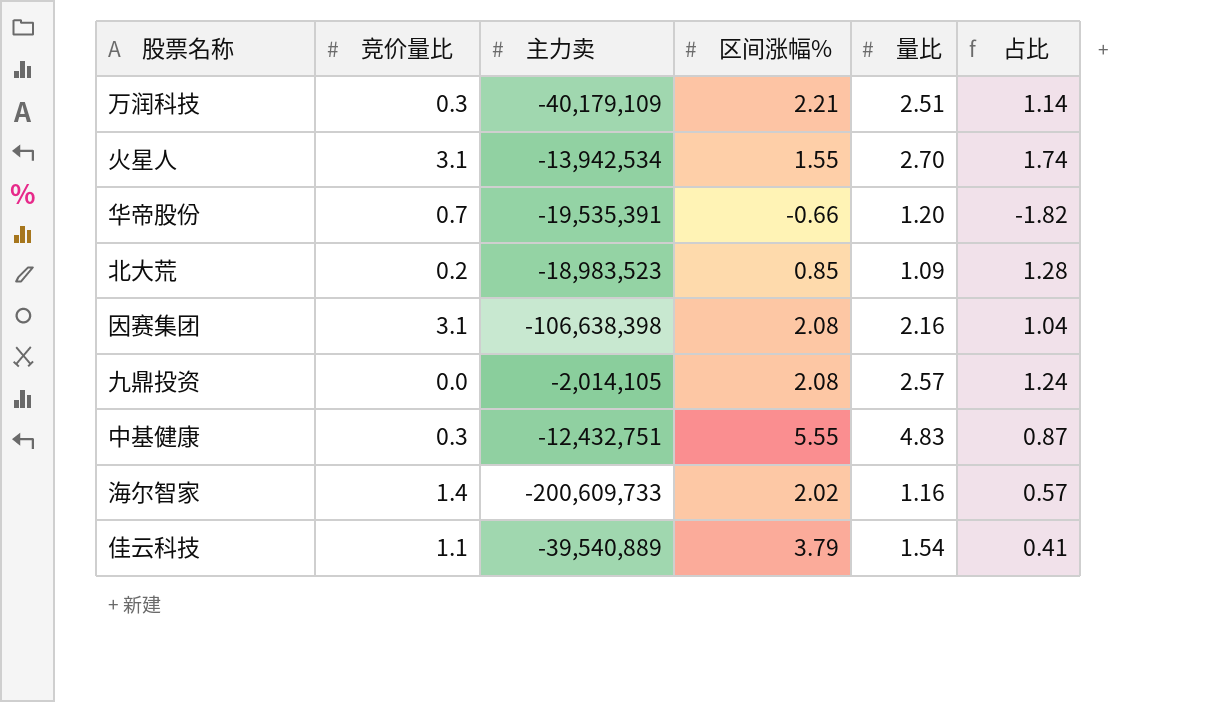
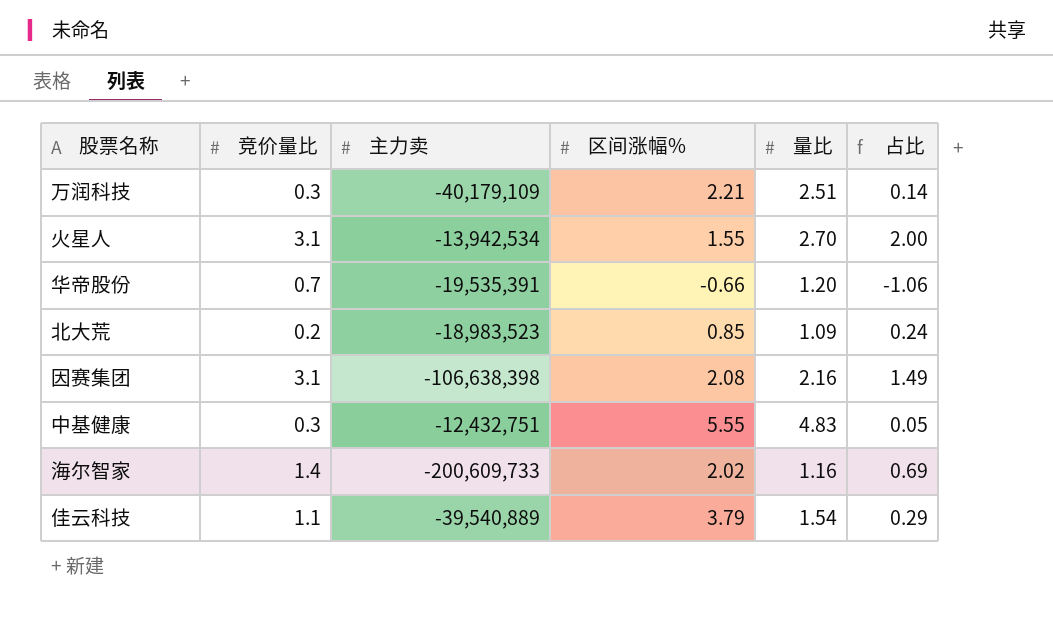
column 占比 | formula: [量比] / [区间涨幅%] -> [竞价量比] / [区间涨幅%]
row 九鼎投资: 0.0 | -2,014,105 | 2.08 | 2.57 | 1.24 -> none

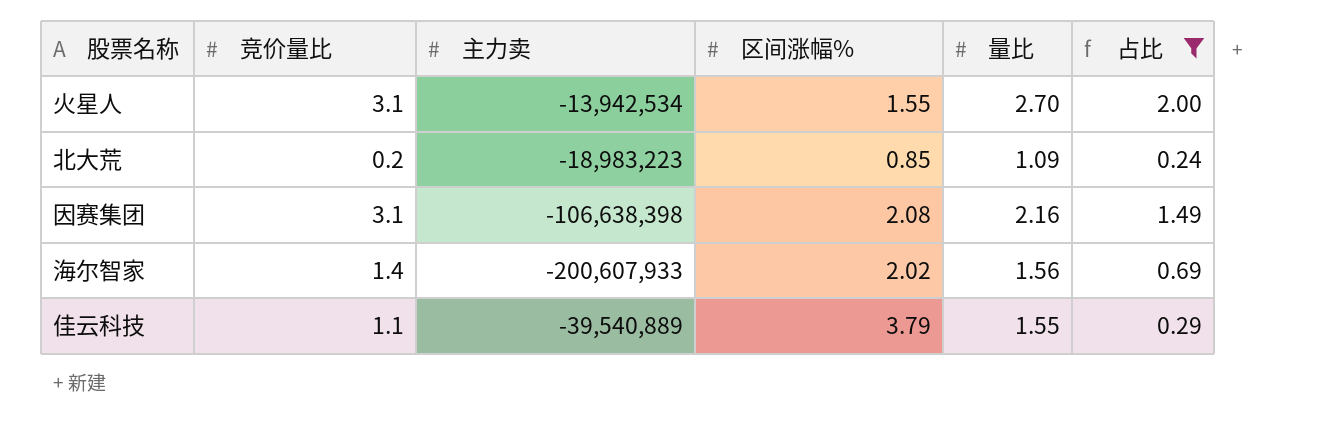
filter: none -> 占比 >= 0.24
北大荒 | 主力卖: -18,983,523 -> -18,983,223
海尔智家 | 主力卖: -200,609,733 -> -200,607,933
海尔智家 | 量比: 1.16 -> 1.56
佳云科技 | 量比: 1.54 -> 1.55

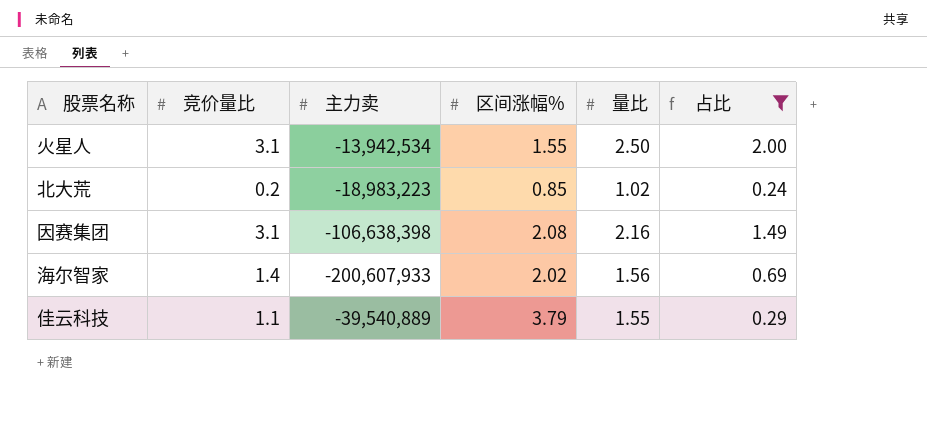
火星人 | 量比: 2.70 -> 2.50
北大荒 | 量比: 1.09 -> 1.02

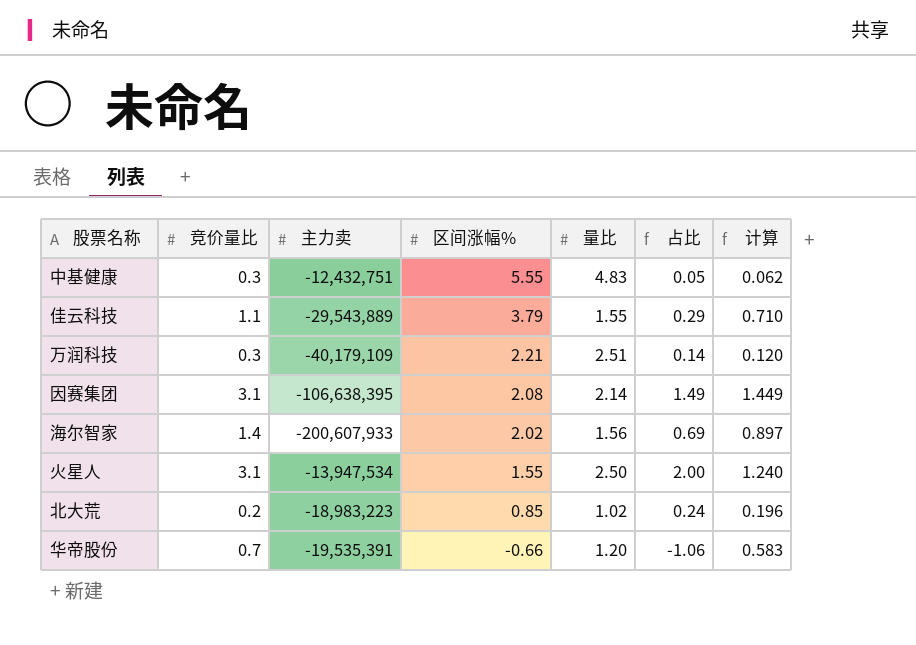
filter: 占比 >= 0.24 -> none
row order: none -> 区间涨幅% descending
column 计算 | formula: none -> [竞价量比] / [量比]
佳云科技 | 主力卖: -39,540,889 -> -29,543,889
因赛集团 | 主力卖: -106,638,398 -> -106,638,395
因赛集团 | 量比: 2.16 -> 2.14
火星人 | 主力卖: -13,942,534 -> -13,947,534

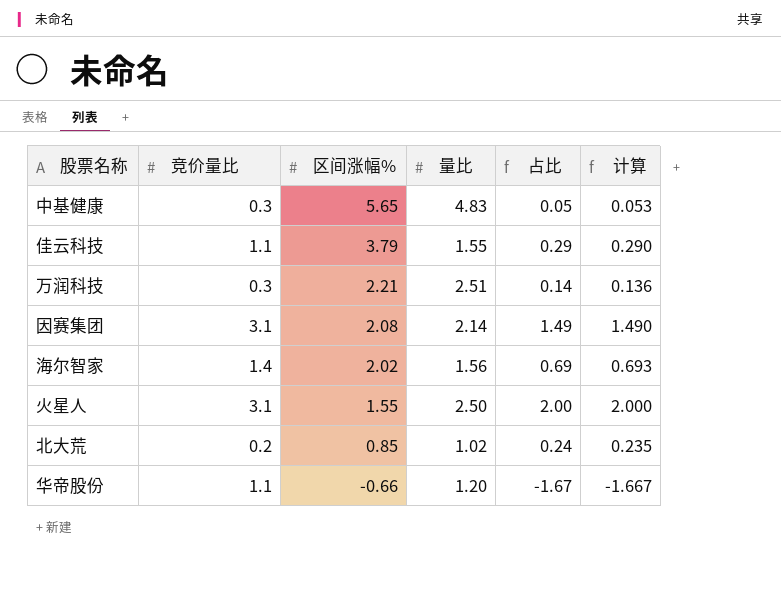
column 主力卖 | position: 3 -> none
column 计算 | formula: [竞价量比] / [量比] -> [竞价量比] / [区间涨幅%]
中基健康 | 区间涨幅%: 5.55 -> 5.65
华帝股份 | 竞价量比: 0.7 -> 1.1
华帝股份 | 占比: -1.06 -> -1.67

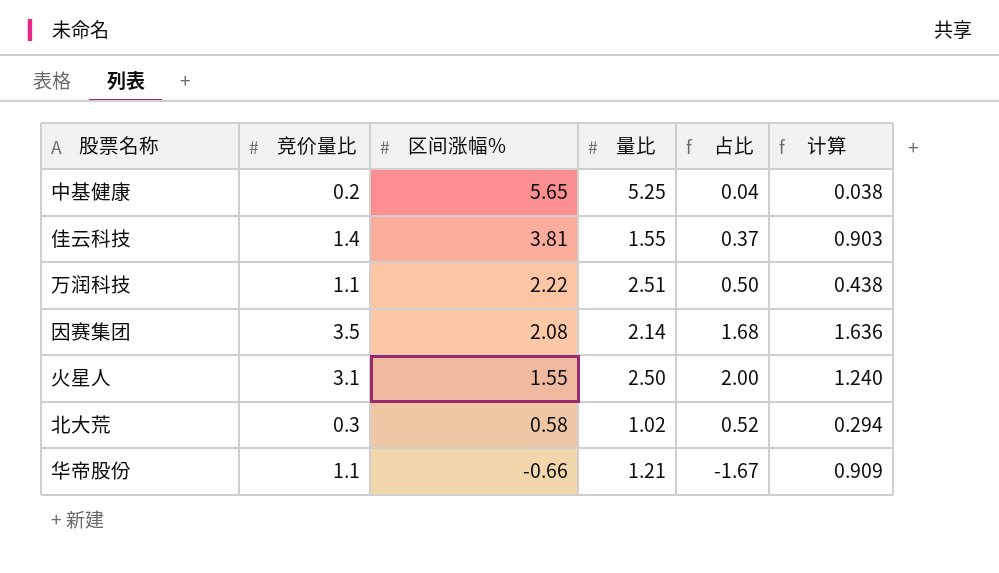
column 计算 | formula: [竞价量比] / [区间涨幅%] -> [竞价量比] / [量比]
row 海尔智家: 1.4 | 2.02 | 1.56 | 0.69 | 0.693 -> none
中基健康 | 竞价量比: 0.3 -> 0.2
中基健康 | 量比: 4.83 -> 5.25
中基健康 | 占比: 0.05 -> 0.04
佳云科技 | 竞价量比: 1.1 -> 1.4
佳云科技 | 区间涨幅%: 3.79 -> 3.81
佳云科技 | 占比: 0.29 -> 0.37
万润科技 | 竞价量比: 0.3 -> 1.1
万润科技 | 区间涨幅%: 2.21 -> 2.22
万润科技 | 占比: 0.14 -> 0.50
因赛集团 | 竞价量比: 3.1 -> 3.5
因赛集团 | 占比: 1.49 -> 1.68
北大荒 | 竞价量比: 0.2 -> 0.3
北大荒 | 区间涨幅%: 0.85 -> 0.58
北大荒 | 占比: 0.24 -> 0.52
华帝股份 | 量比: 1.20 -> 1.21

